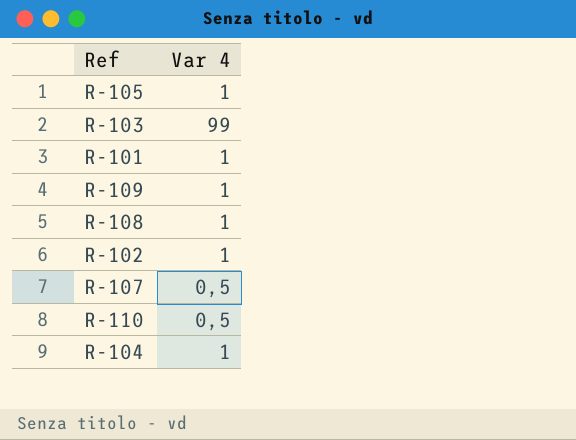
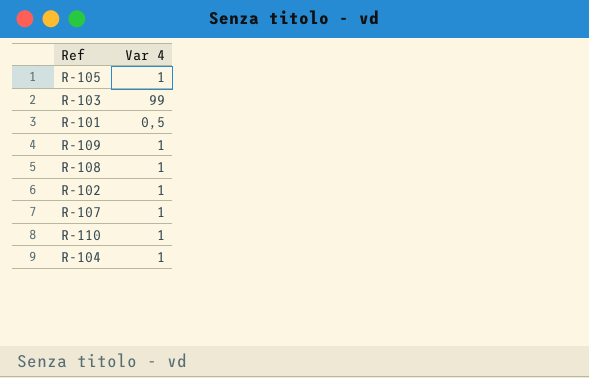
R-101 | Var 4: 1 -> 0,5
R-107 | Var 4: 0,5 -> 1
R-110 | Var 4: 0,5 -> 1

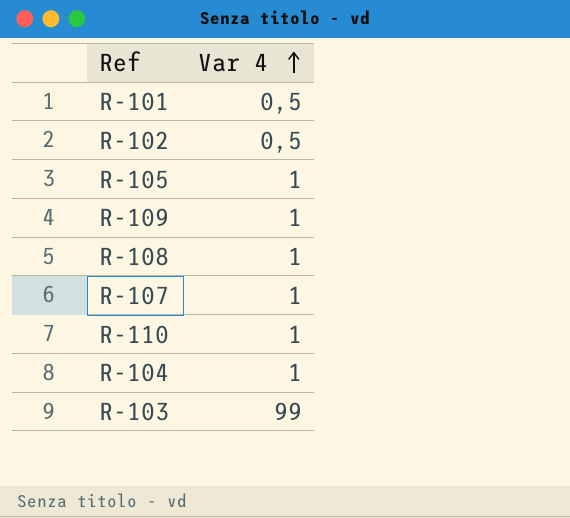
row order: none -> Var 4 ascending
R-102 | Var 4: 1 -> 0,5

